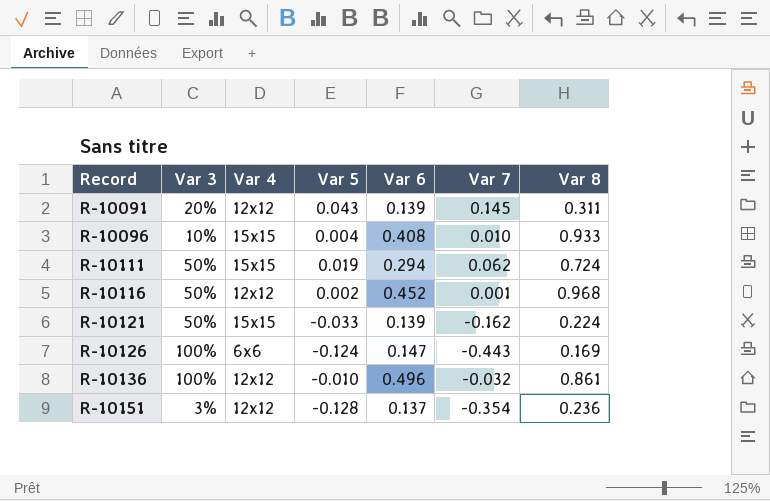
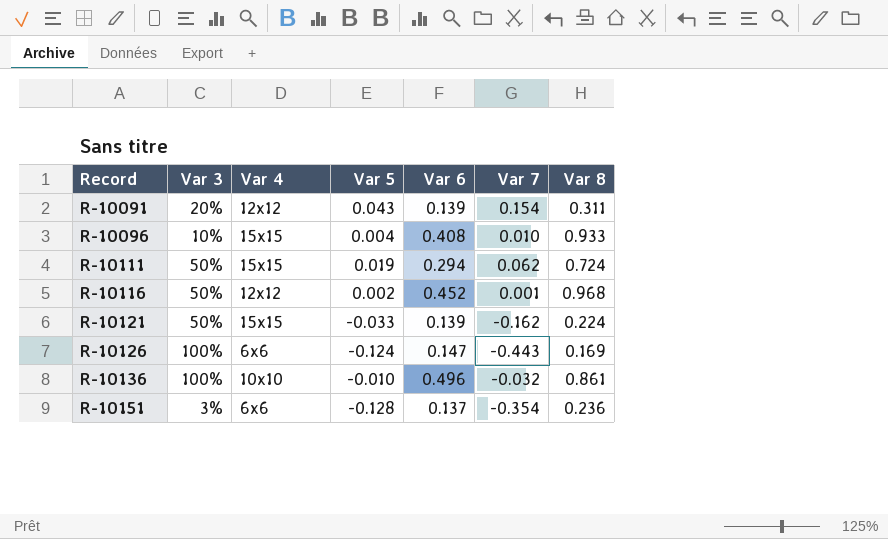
R-10091 | Var 7: 0.145 -> 0.154
R-10136 | Var 4: 12x12 -> 10x10
R-10151 | Var 4: 12x12 -> 6x6

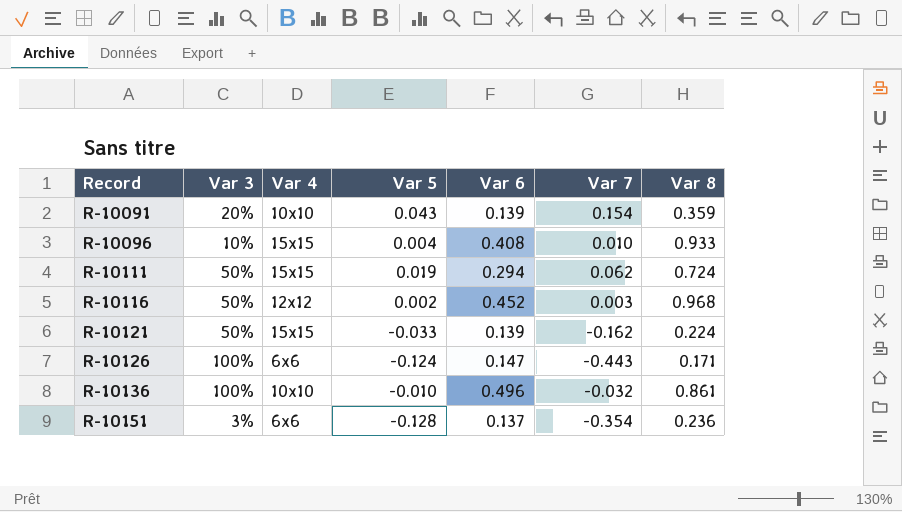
R-10091 | Var 4: 12x12 -> 10x10
R-10091 | Var 8: 0.311 -> 0.359
R-10116 | Var 7: 0.001 -> 0.003
R-10126 | Var 8: 0.169 -> 0.171

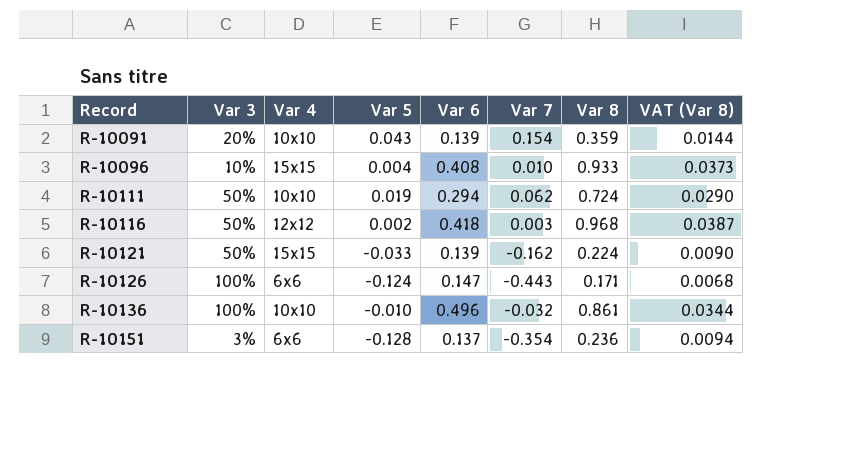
column VAT (Var 8) | formula: none -> [Var 8] * 0.04
R-10111 | Var 4: 15x15 -> 10x10
R-10116 | Var 6: 0.452 -> 0.418

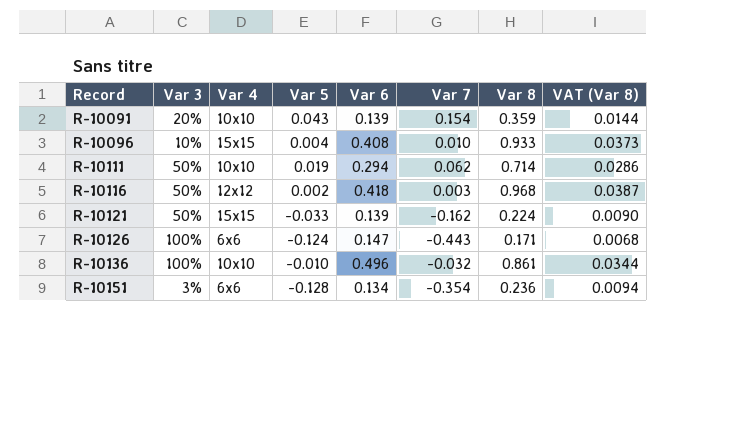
R-10111 | Var 8: 0.724 -> 0.714
R-10111 | VAT (Var 8): 0.0290 -> 0.0286
R-10151 | Var 6: 0.137 -> 0.134

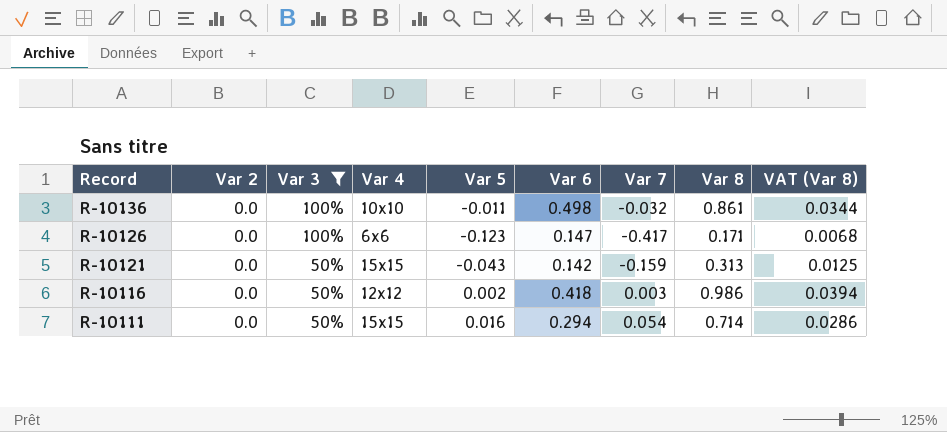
filter: none -> Var 3 >= 50%
row order: Record ascending -> Record descending
column Var 2 | position: none -> 2
R-10136 | Var 5: -0.010 -> -0.011
R-10136 | Var 6: 0.496 -> 0.498
R-10126 | Var 5: -0.124 -> -0.123
R-10126 | Var 7: -0.443 -> -0.417
R-10121 | Var 5: -0.033 -> -0.043
R-10121 | Var 6: 0.139 -> 0.142
R-10121 | Var 7: -0.162 -> -0.159
R-10121 | Var 8: 0.224 -> 0.313
R-10121 | VAT (Var 8): 0.0090 -> 0.0125
R-10116 | Var 8: 0.968 -> 0.986
R-10116 | VAT (Var 8): 0.0387 -> 0.0394
R-10111 | Var 4: 10x10 -> 15x15
R-10111 | Var 5: 0.019 -> 0.016
R-10111 | Var 7: 0.062 -> 0.054

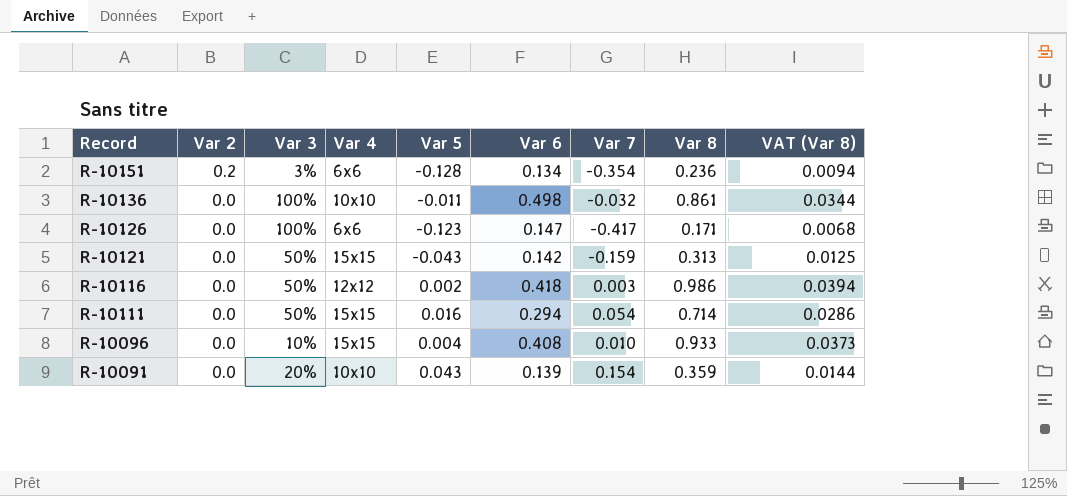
filter: Var 3 >= 50% -> none

